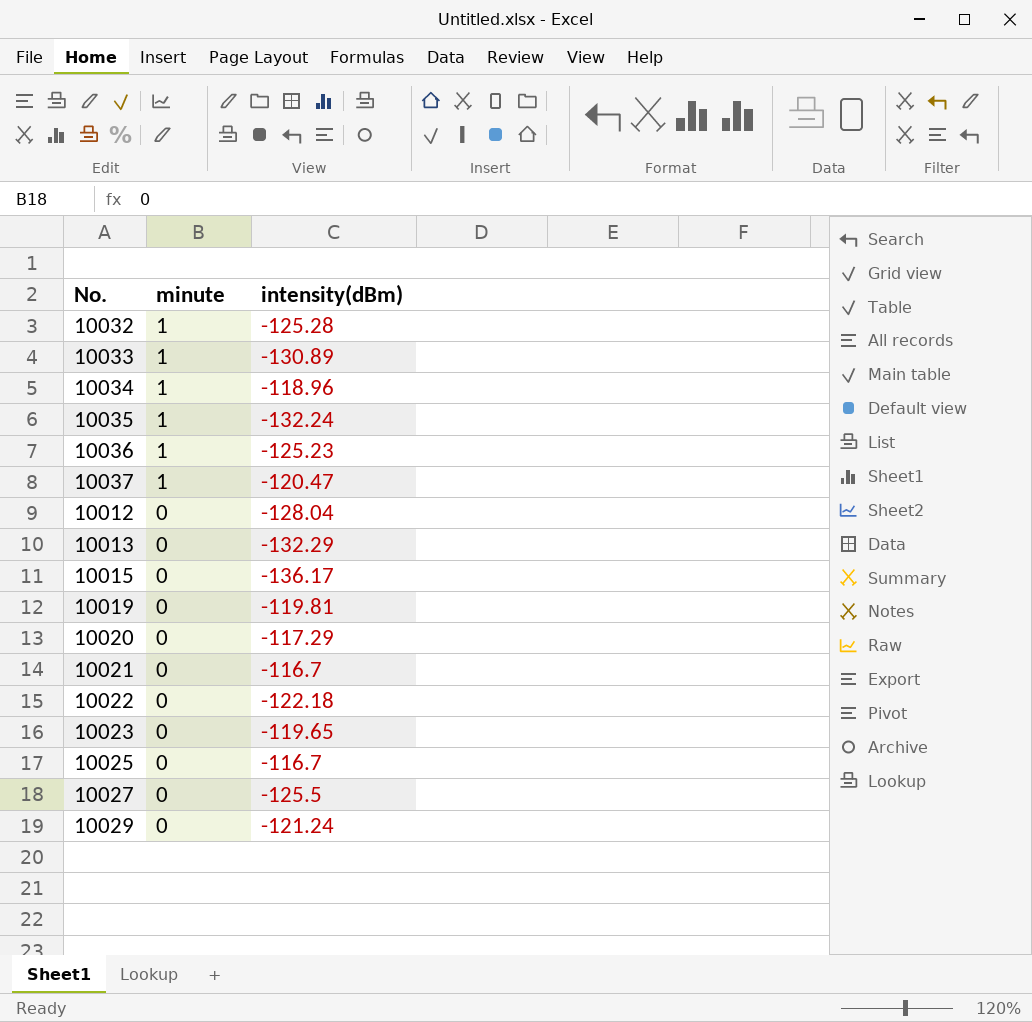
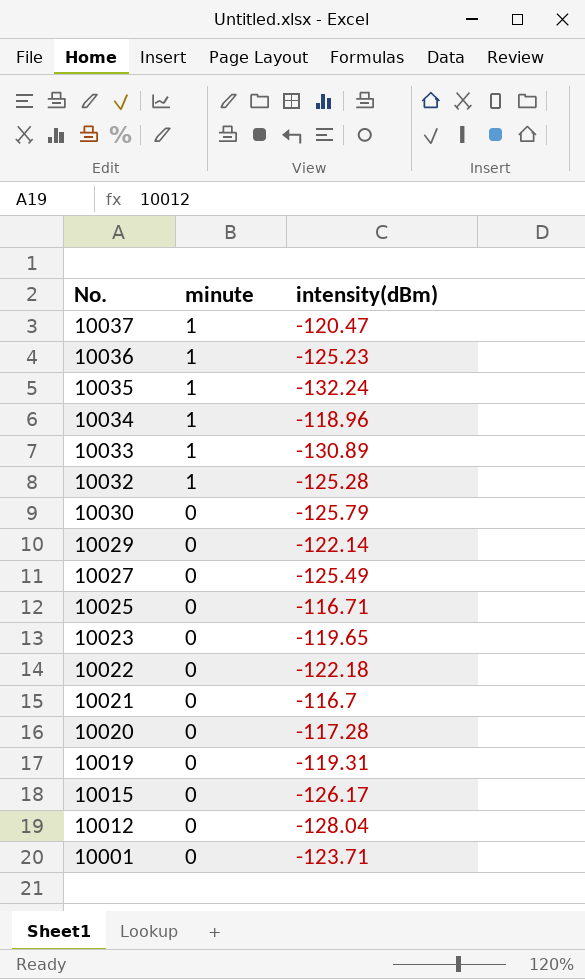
row order: minute descending -> No. descending
row 10013: 0 | -132.29 -> none
row 10030: none -> 0 | -125.79
10029 | intensity(dBm): -121.24 -> -122.14
10027 | intensity(dBm): -125.5 -> -125.49
10025 | intensity(dBm): -116.7 -> -116.71
10020 | intensity(dBm): -117.29 -> -117.28
10019 | intensity(dBm): -119.81 -> -119.31
10015 | intensity(dBm): -136.17 -> -126.17
row 10001: none -> 0 | -123.71

